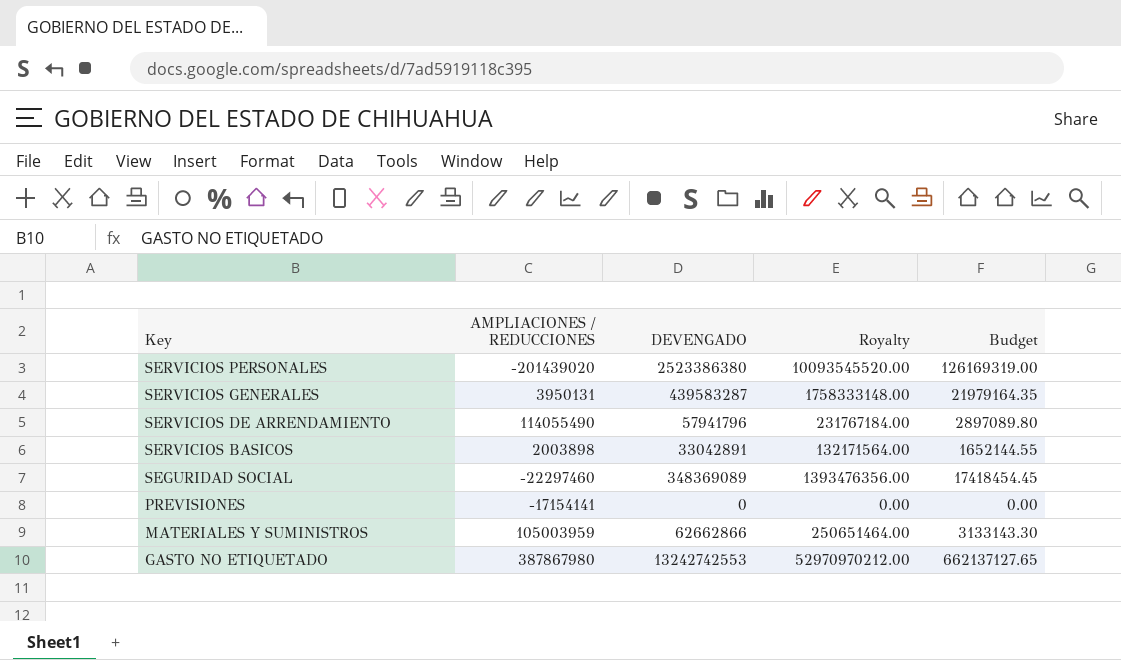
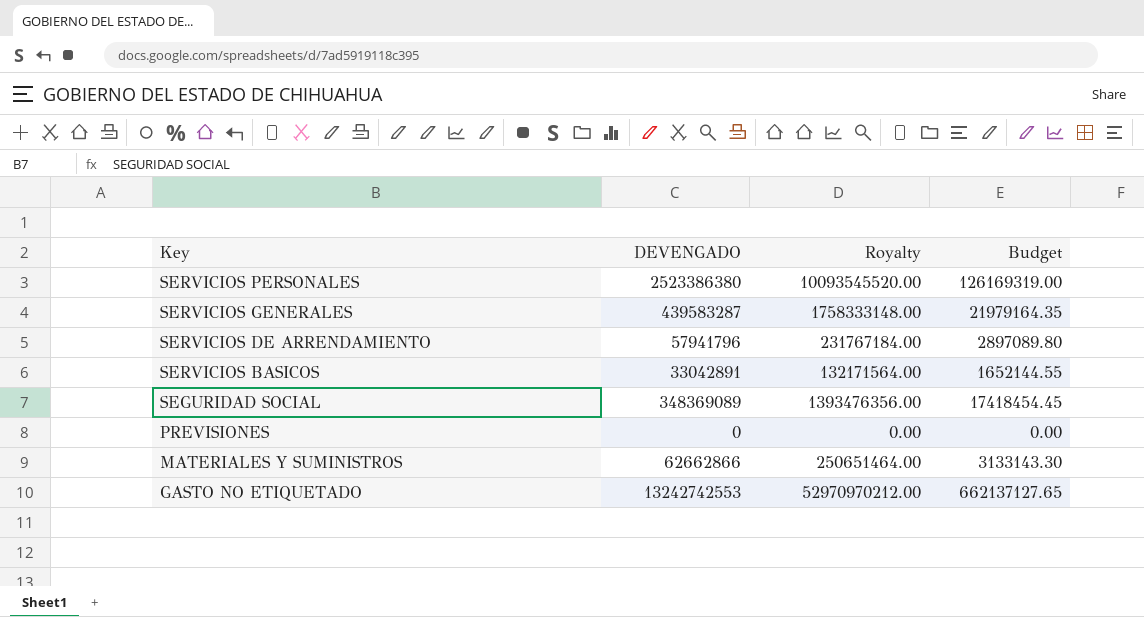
column AMPLIACIONES / REDUCCIONES | position: 2 -> none

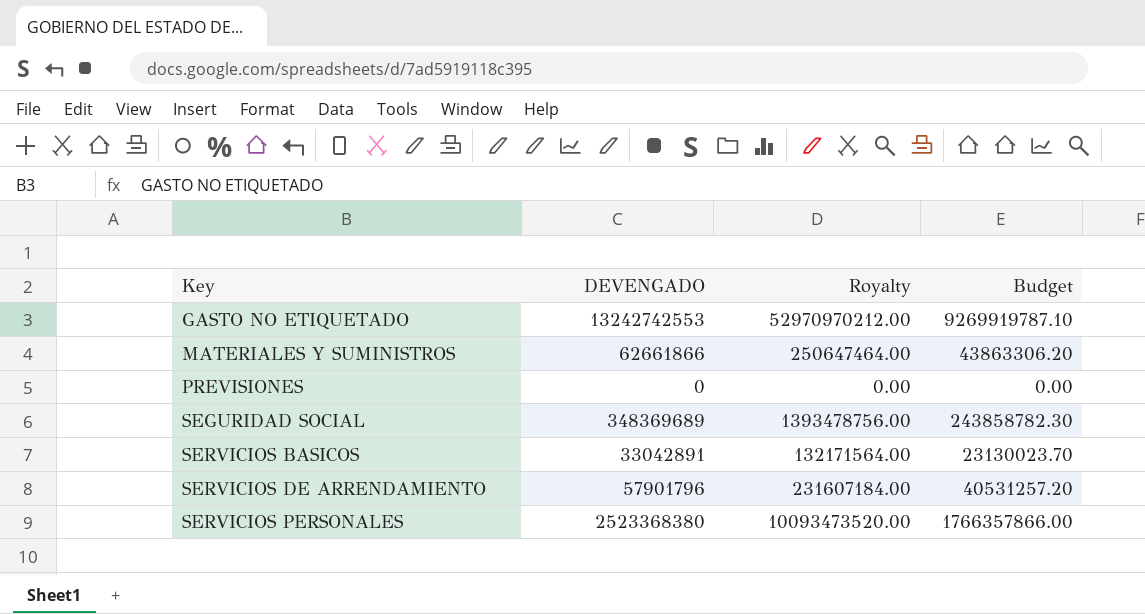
row order: Key descending -> Key ascending
column Budget | formula: [DEVENGADO] * 0.05 -> [DEVENGADO] * 0.7
row SERVICIOS GENERALES: 439583287 | 1758333148.00 | 21979164.35 -> none
MATERIALES Y SUMINISTROS | DEVENGADO: 62662866 -> 62661866
MATERIALES Y SUMINISTROS | Royalty: 250651464.00 -> 250647464.00
SEGURIDAD SOCIAL | DEVENGADO: 348369089 -> 348369689
SEGURIDAD SOCIAL | Royalty: 1393476356.00 -> 1393478756.00
SERVICIOS DE ARRENDAMIENTO | DEVENGADO: 57941796 -> 57901796
SERVICIOS DE ARRENDAMIENTO | Royalty: 231767184.00 -> 231607184.00
SERVICIOS PERSONALES | DEVENGADO: 2523386380 -> 2523368380
SERVICIOS PERSONALES | Royalty: 10093545520.00 -> 10093473520.00

